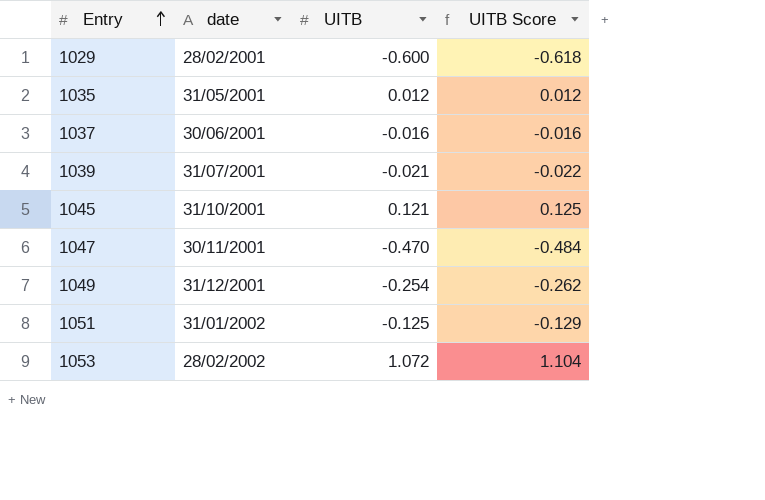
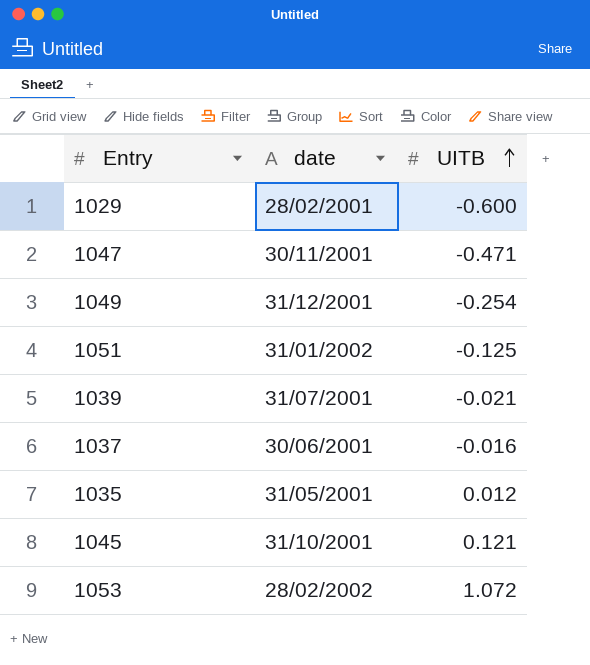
row order: Entry ascending -> UITB ascending
column UITB Score | formula: [UITB] * 1.03 -> none
1047 | UITB: -0.470 -> -0.471

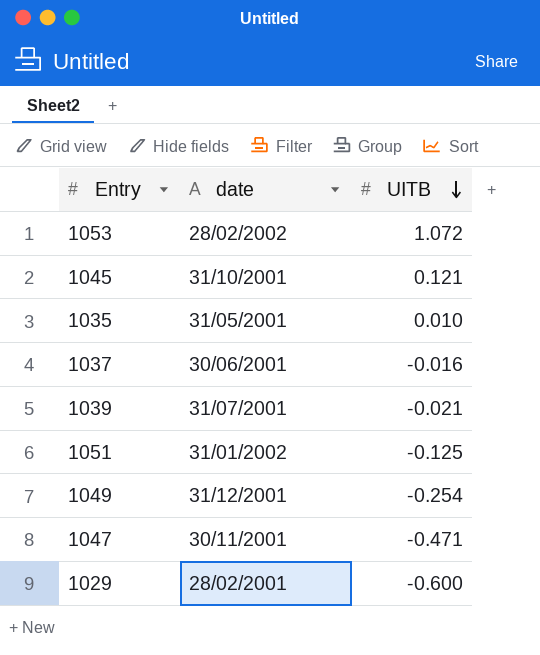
row order: UITB ascending -> UITB descending
1035 | UITB: 0.012 -> 0.010

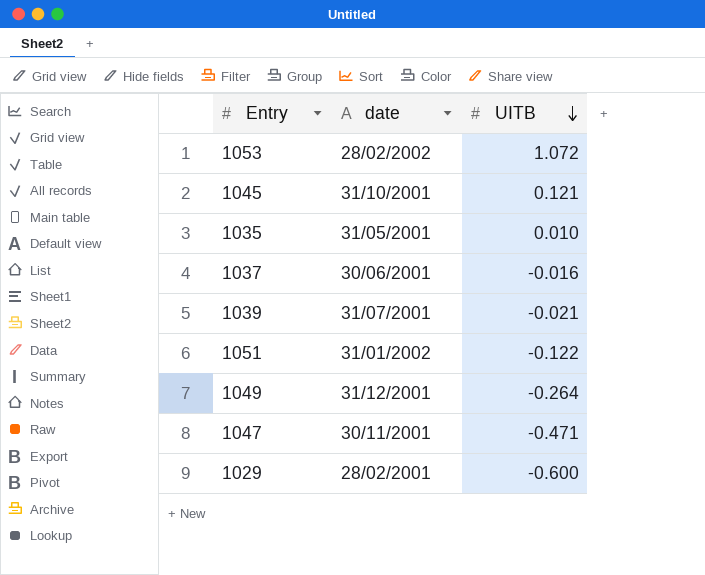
1051 | UITB: -0.125 -> -0.122
1049 | UITB: -0.254 -> -0.264

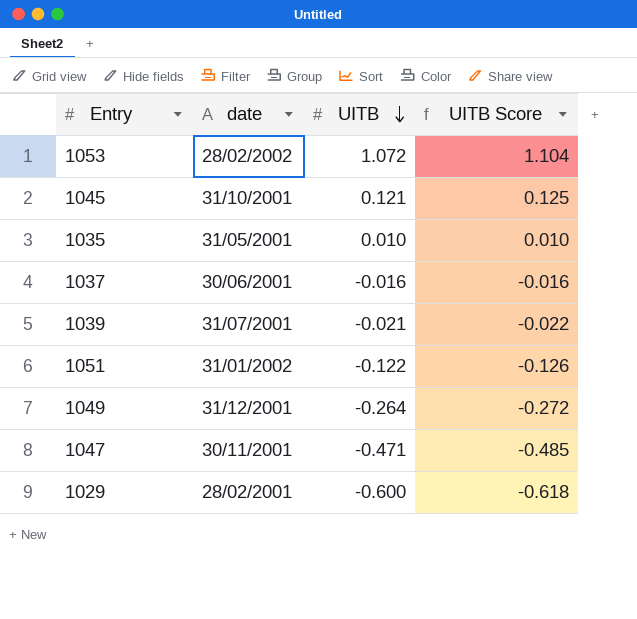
column UITB Score | formula: none -> [UITB] * 1.03

